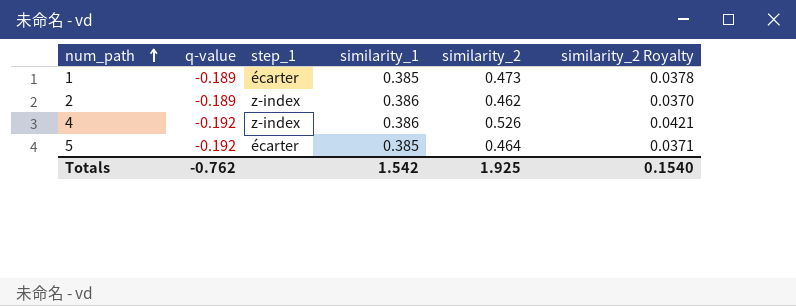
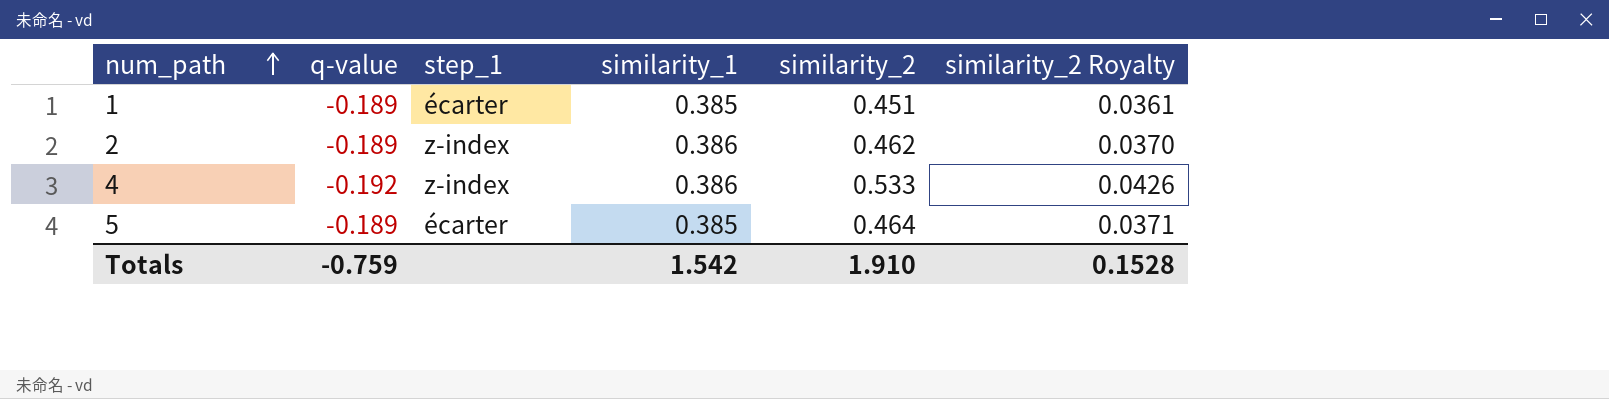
1 | similarity_2: 0.473 -> 0.451
1 | similarity_2 Royalty: 0.0378 -> 0.0361
4 | similarity_2: 0.526 -> 0.533
4 | similarity_2 Royalty: 0.0421 -> 0.0426
5 | q-value: -0.192 -> -0.189
Totals | q-value: -0.762 -> -0.759
Totals | similarity_2: 1.925 -> 1.910
Totals | similarity_2 Royalty: 0.1540 -> 0.1528

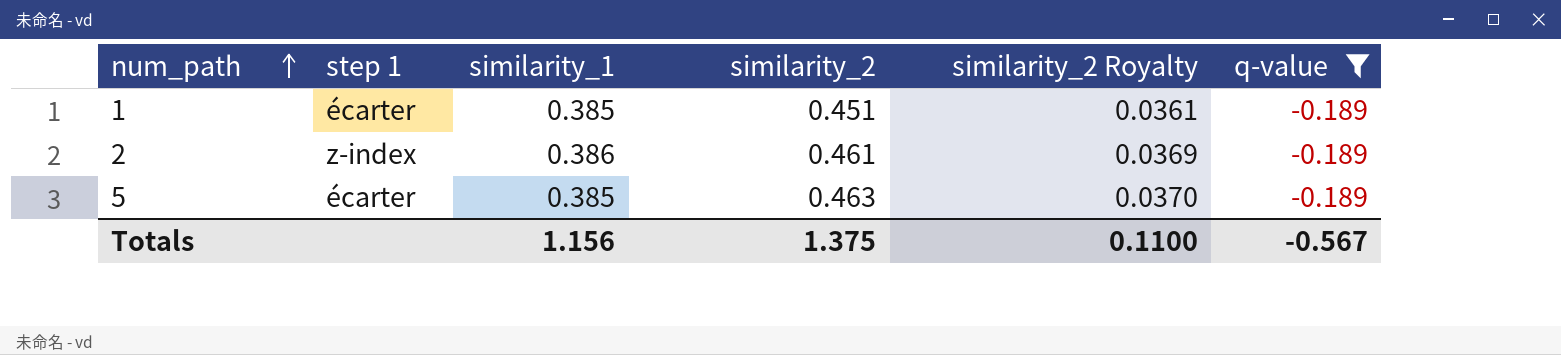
filter: none -> q-value = -0.189
column name: step_1 -> step 1
column q-value | position: 2 -> 6
2 | similarity_2: 0.462 -> 0.461
2 | similarity_2 Royalty: 0.0370 -> 0.0369
5 | similarity_2: 0.464 -> 0.463
5 | similarity_2 Royalty: 0.0371 -> 0.0370
Totals | similarity_1: 1.542 -> 1.156
Totals | similarity_2: 1.910 -> 1.375
Totals | similarity_2 Royalty: 0.1528 -> 0.1100
Totals | q-value: -0.759 -> -0.567

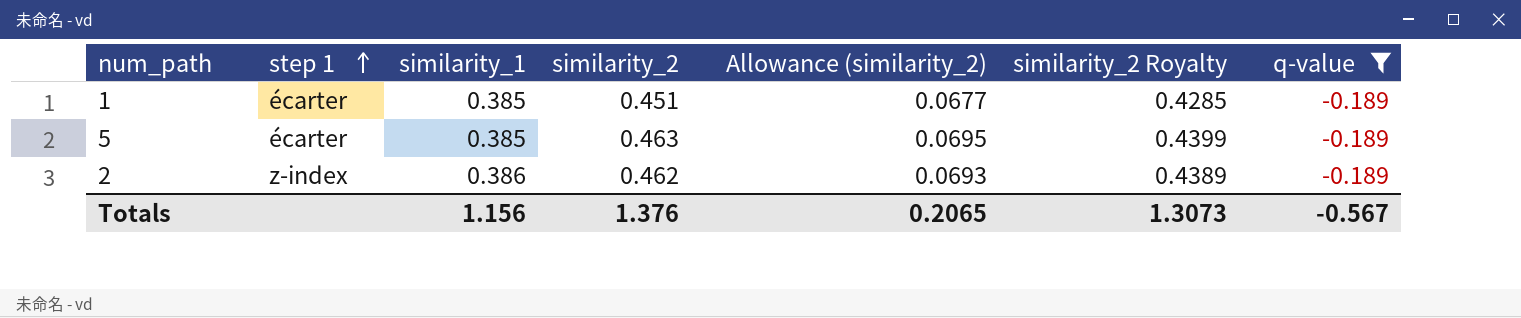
row order: num_path ascending -> step 1 ascending
column Allowance (similarity_2) | formula: none -> [similarity_2] * 0.15
column similarity_2 Royalty | formula: [similarity_2] * 0.08 -> [similarity_2] * 0.95
2 | similarity_2: 0.461 -> 0.462
Totals | similarity_2: 1.375 -> 1.376
Totals | similarity_2 Royalty: 0.1100 -> 1.3073

